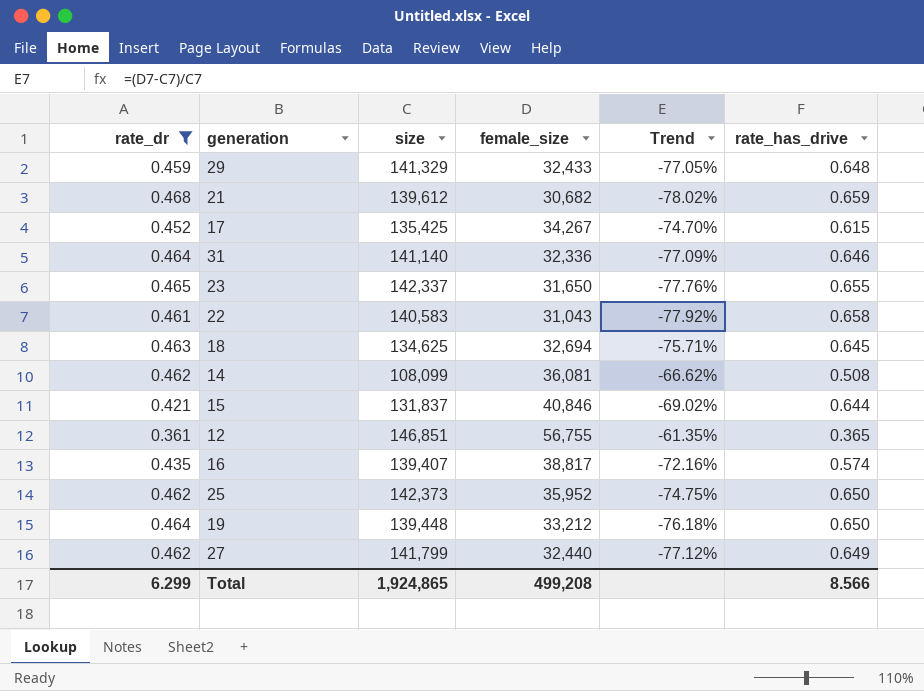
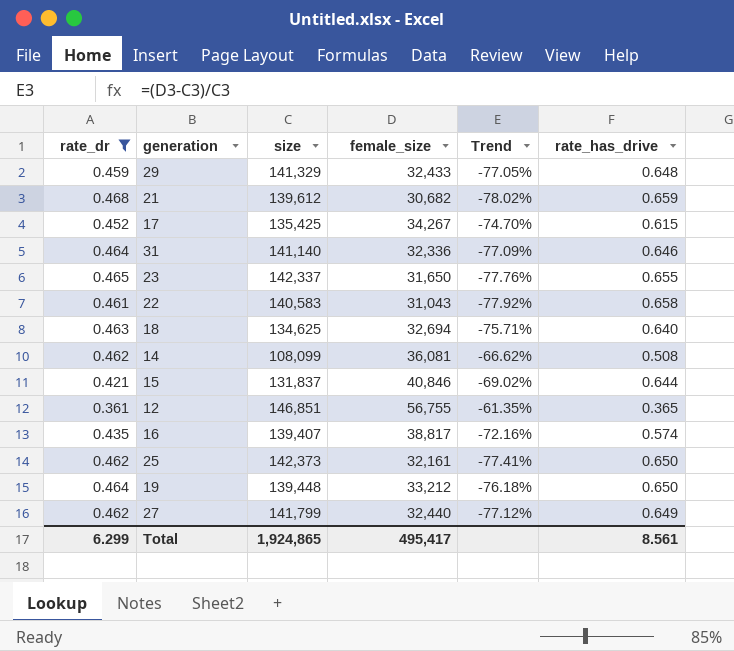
18 | rate_has_drive: 0.645 -> 0.640
25 | female_size: 35,952 -> 32,161
25 | Trend: -74.75% -> -77.41%
Total | female_size: 499,208 -> 495,417
Total | rate_has_drive: 8.566 -> 8.561

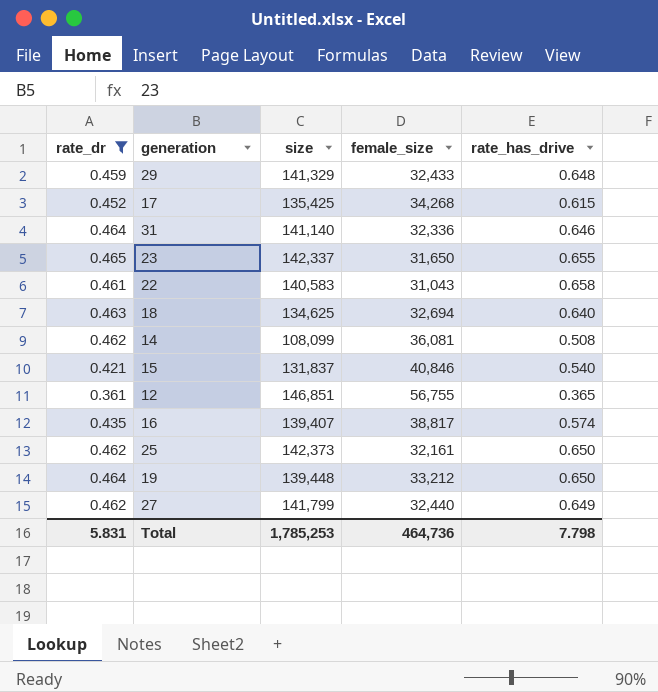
column Trend | formula: ([female_size] - [size]) / [size] -> none
row 21: 0.468 | 139,612 | 30,682 | -78.02% | 0.659 -> none
17 | female_size: 34,267 -> 34,268
15 | rate_has_drive: 0.644 -> 0.540
Total | rate_dr: 6.299 -> 5.831
Total | size: 1,924,865 -> 1,785,253
Total | female_size: 495,417 -> 464,736
Total | rate_has_drive: 8.561 -> 7.798

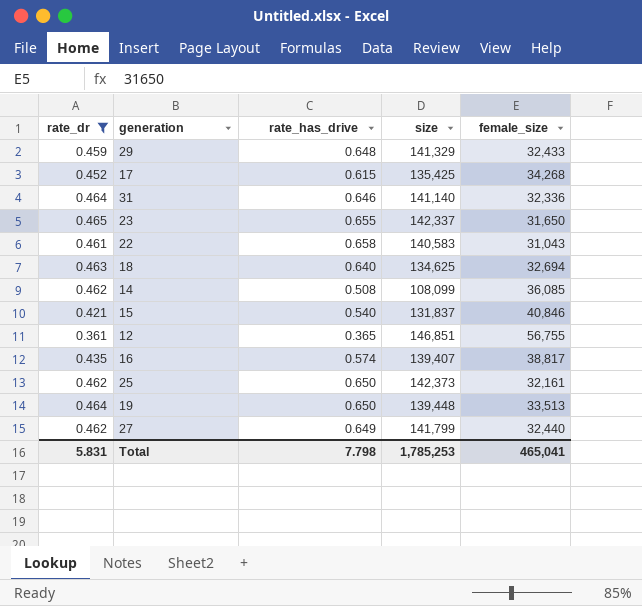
column rate_has_drive | position: 5 -> 3
14 | female_size: 36,081 -> 36,085
19 | female_size: 33,212 -> 33,513
Total | female_size: 464,736 -> 465,041

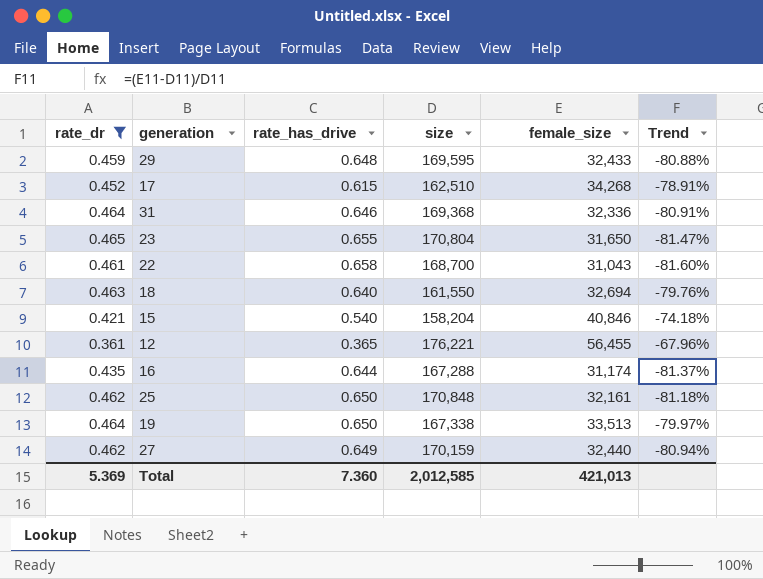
column Trend | formula: none -> ([female_size] - [size]) / [size]
row 14: 0.462 | 0.508 | 108,099 | 36,085 -> none
29 | size: 141,329 -> 169,595
17 | size: 135,425 -> 162,510
31 | size: 141,140 -> 169,368
23 | size: 142,337 -> 170,804
22 | size: 140,583 -> 168,700
18 | size: 134,625 -> 161,550
15 | size: 131,837 -> 158,204
12 | size: 146,851 -> 176,221
12 | female_size: 56,755 -> 56,455
16 | rate_has_drive: 0.574 -> 0.644
16 | size: 139,407 -> 167,288
16 | female_size: 38,817 -> 31,174
25 | size: 142,373 -> 170,848
19 | size: 139,448 -> 167,338
27 | size: 141,799 -> 170,159
Total | rate_dr: 5.831 -> 5.369
Total | rate_has_drive: 7.798 -> 7.360
Total | size: 1,785,253 -> 2,012,585
Total | female_size: 465,041 -> 421,013

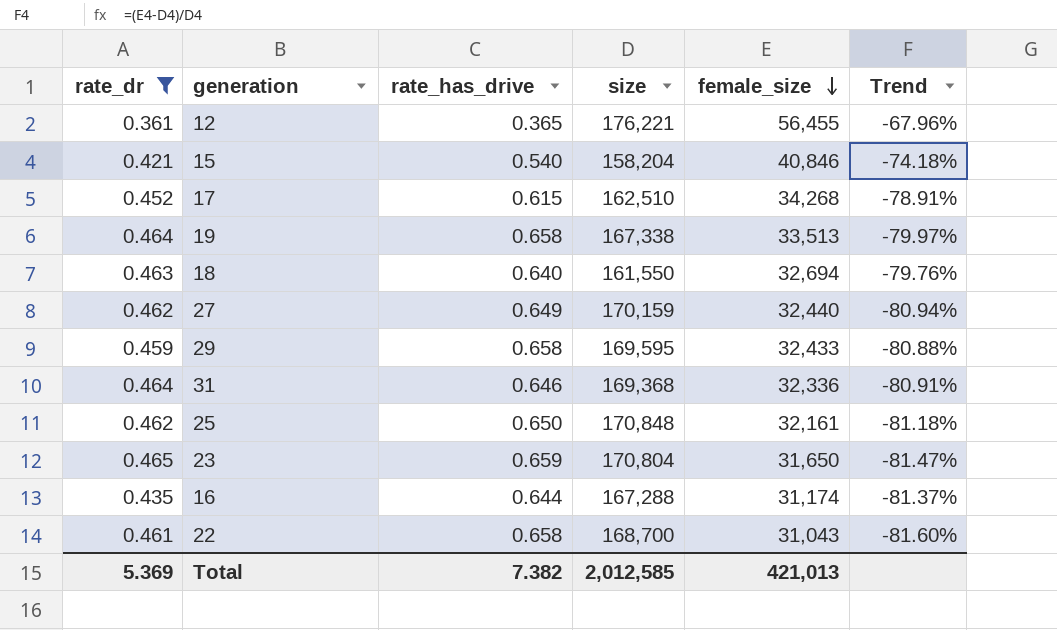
row order: none -> female_size descending
19 | rate_has_drive: 0.650 -> 0.658
29 | rate_has_drive: 0.648 -> 0.658
23 | rate_has_drive: 0.655 -> 0.659
Total | rate_has_drive: 7.360 -> 7.382

